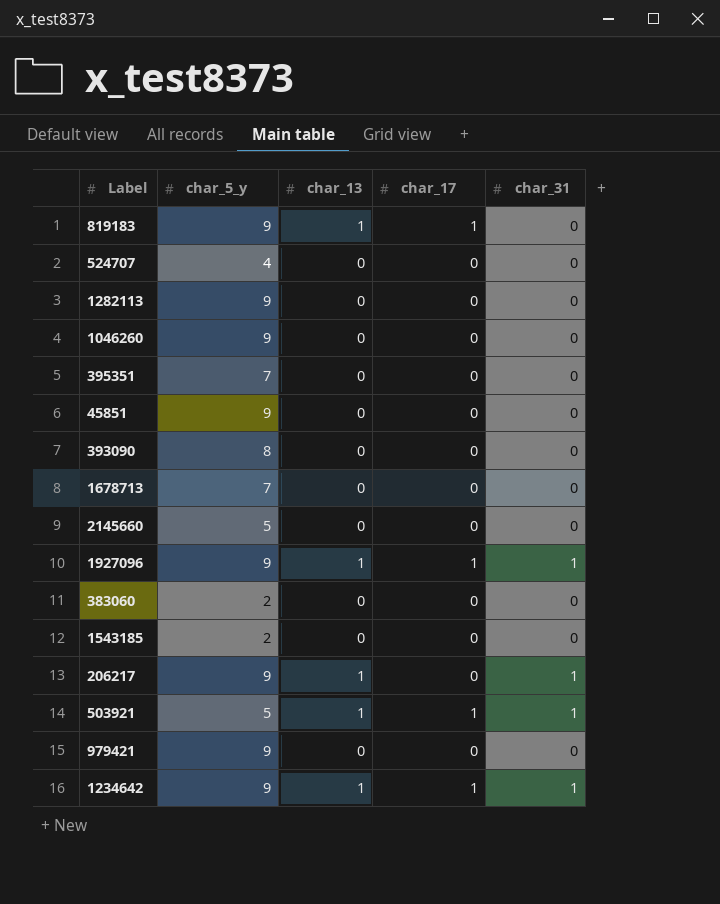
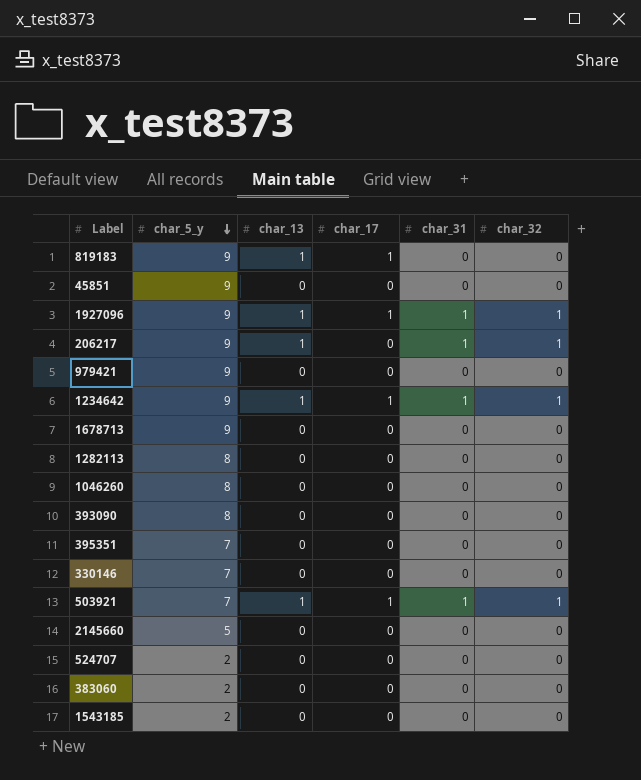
row order: none -> char_5_y descending
column char_32 | position: none -> 6
1678713 | char_5_y: 7 -> 9
1282113 | char_5_y: 9 -> 8
1046260 | char_5_y: 9 -> 8
row 330146: none -> 7 | 0 | 0 | 0 | 0
503921 | char_5_y: 5 -> 7
524707 | char_5_y: 4 -> 2

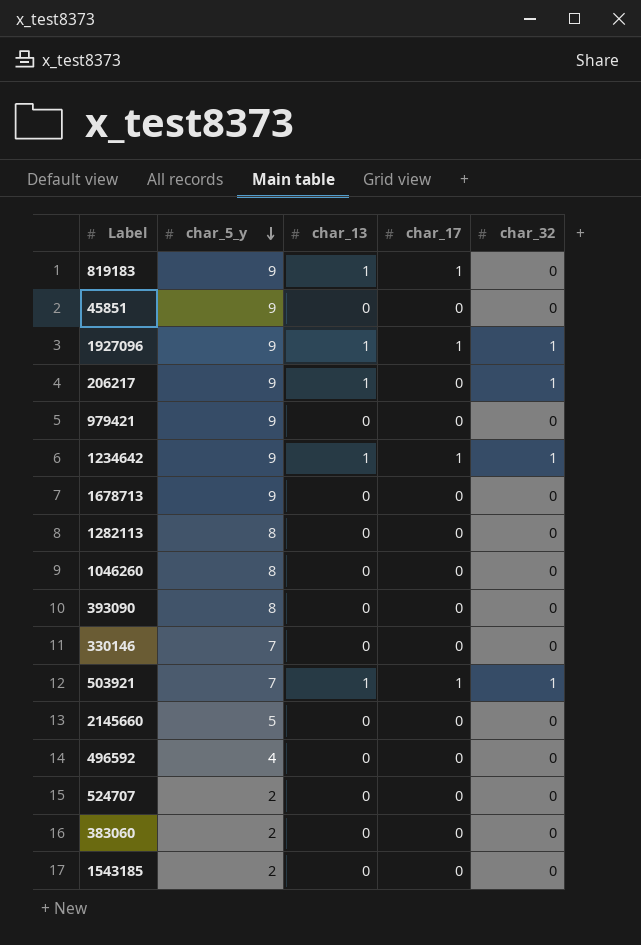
column char_31 | position: 5 -> none
row 395351: 7 | 0 | 0 | 0 | 0 -> none
row 496592: none -> 4 | 0 | 0 | 0

